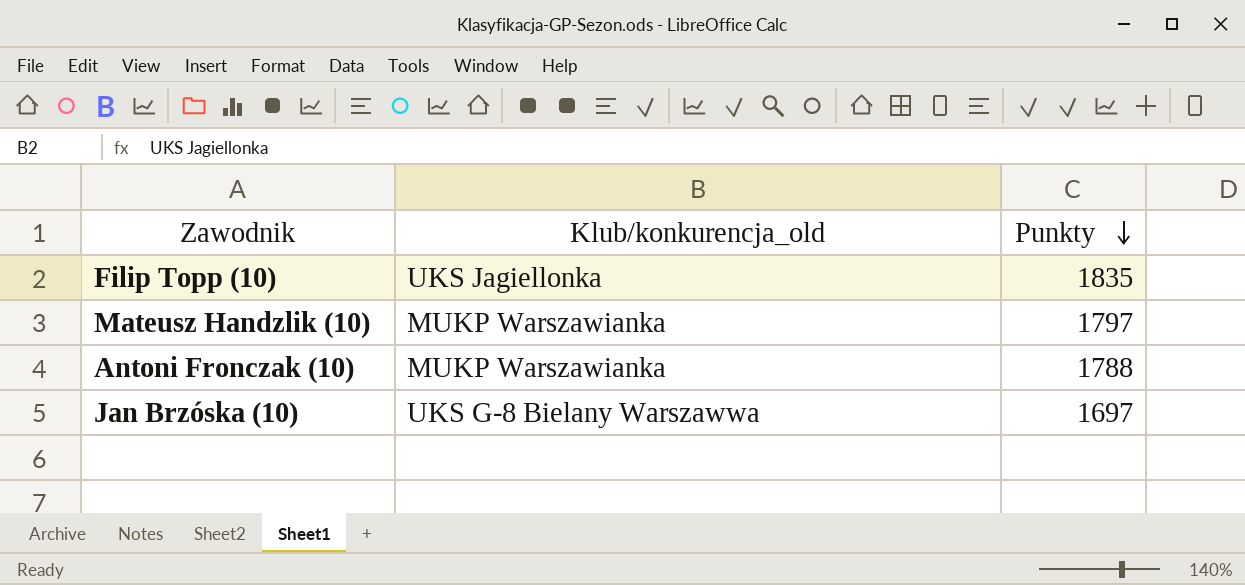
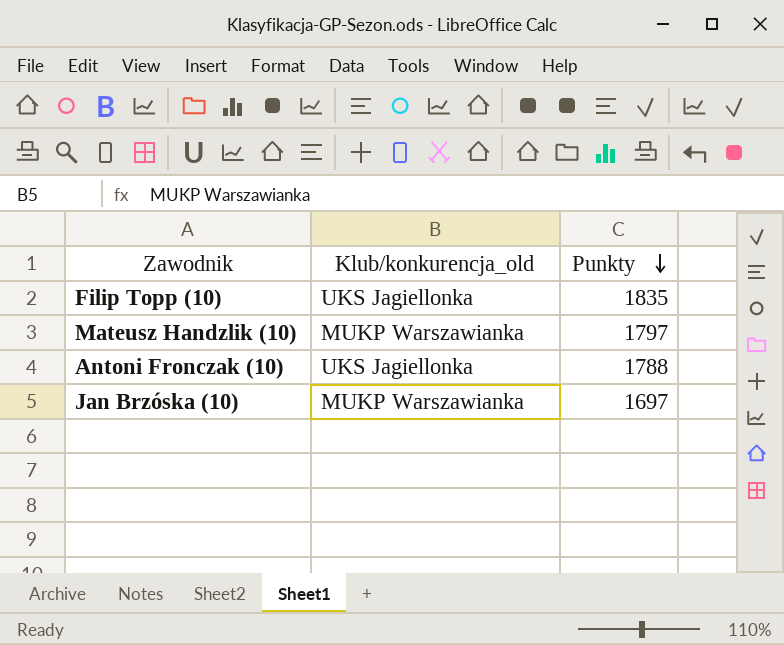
Antoni Fronczak (10) | Klub/konkurencja_old: MUKP Warszawianka -> UKS Jagiellonka
Jan Brzóska (10) | Klub/konkurencja_old: UKS G-8 Bielany Warszawwa -> MUKP Warszawianka

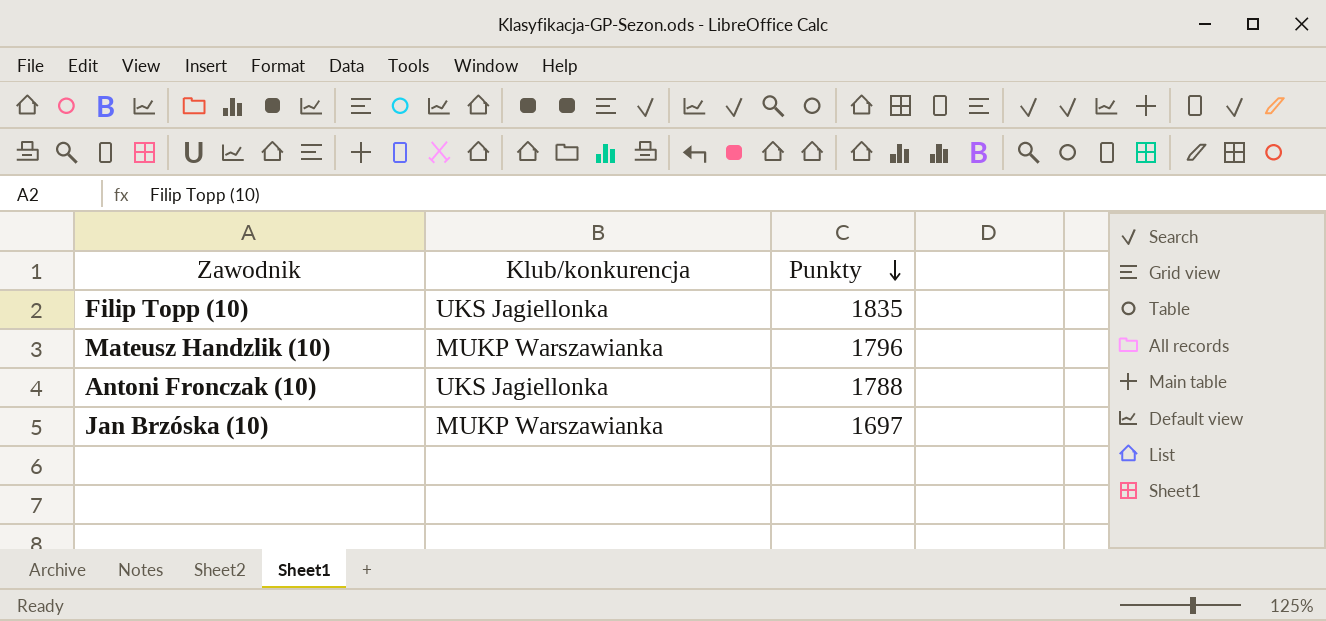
column name: Klub/konkurencja_old -> Klub/konkurencja
Mateusz Handzlik (10) | Punkty: 1797 -> 1796

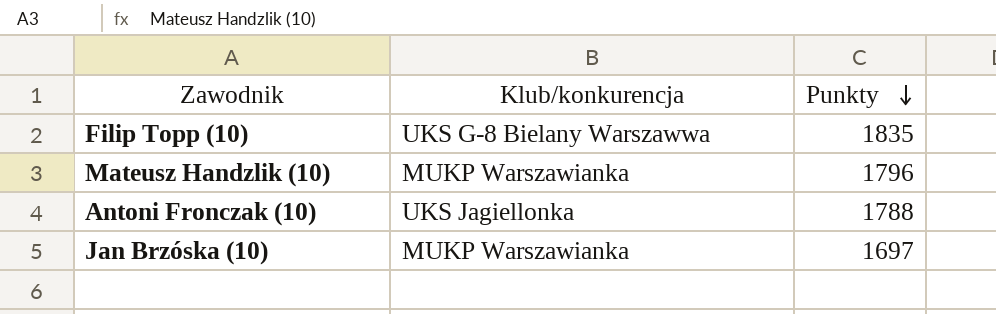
Filip Topp (10) | Klub/konkurencja: UKS Jagiellonka -> UKS G-8 Bielany Warszawwa

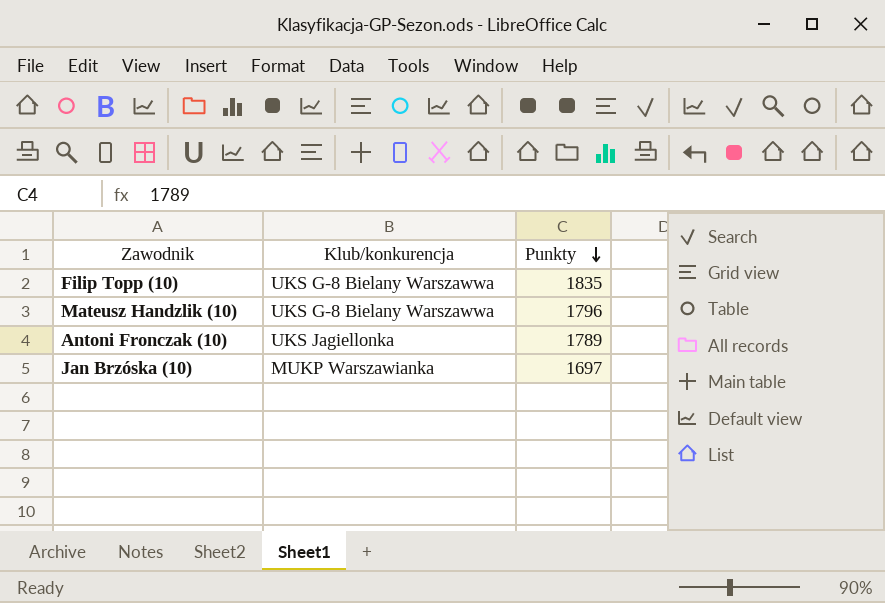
Mateusz Handzlik (10) | Klub/konkurencja: MUKP Warszawianka -> UKS G-8 Bielany Warszawwa
Antoni Fronczak (10) | Punkty: 1788 -> 1789

